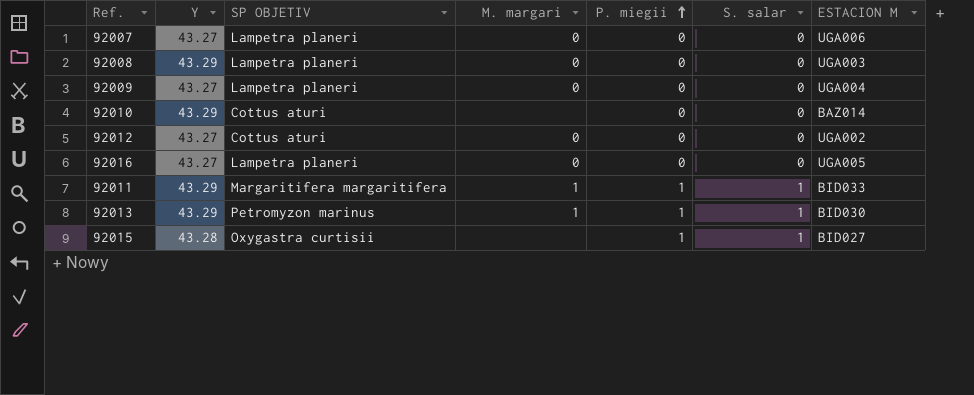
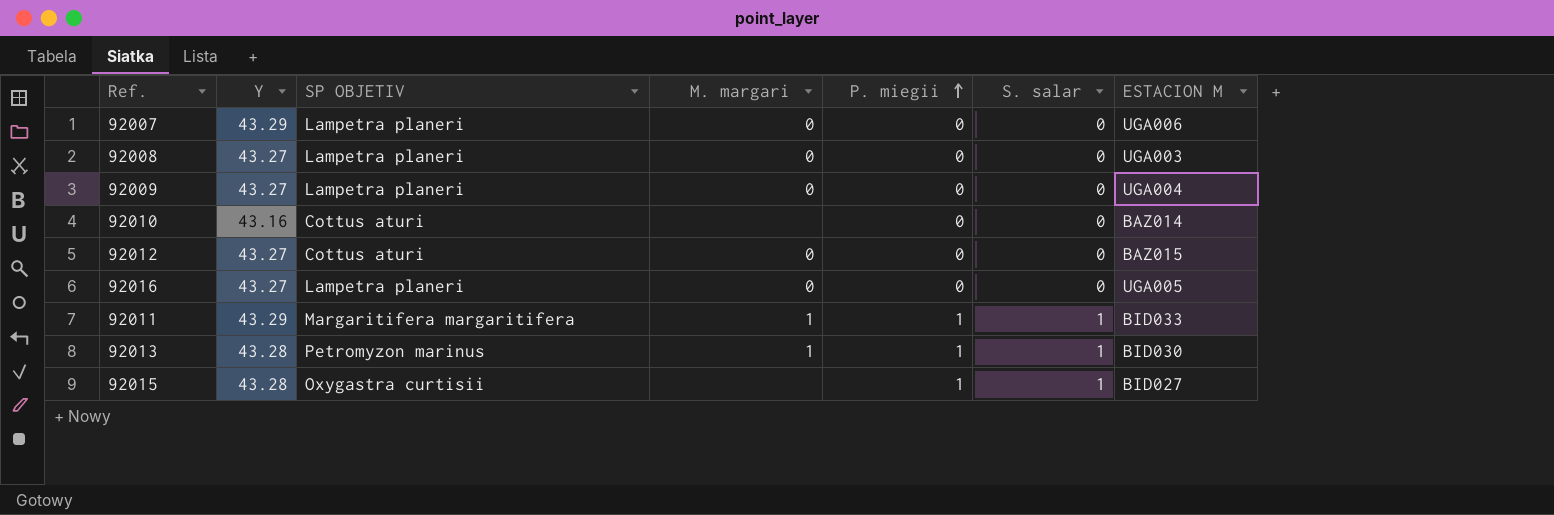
92007 | Y: 43.27 -> 43.29
92008 | Y: 43.29 -> 43.27
92010 | Y: 43.29 -> 43.16
92012 | ESTACION M: UGA002 -> BAZ015
92013 | Y: 43.29 -> 43.28

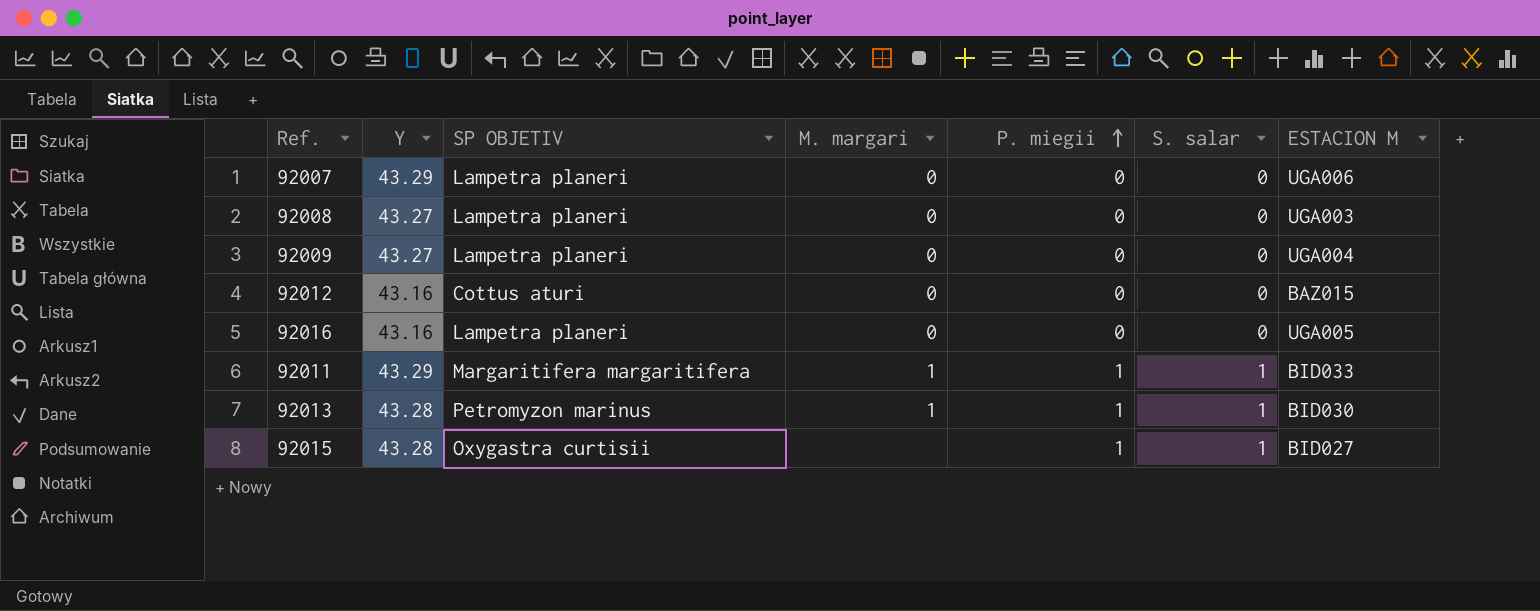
row 92010: 43.16 | Cottus aturi | none | 0 | 0 | BAZ014 -> none
92012 | Y: 43.27 -> 43.16
92016 | Y: 43.27 -> 43.16

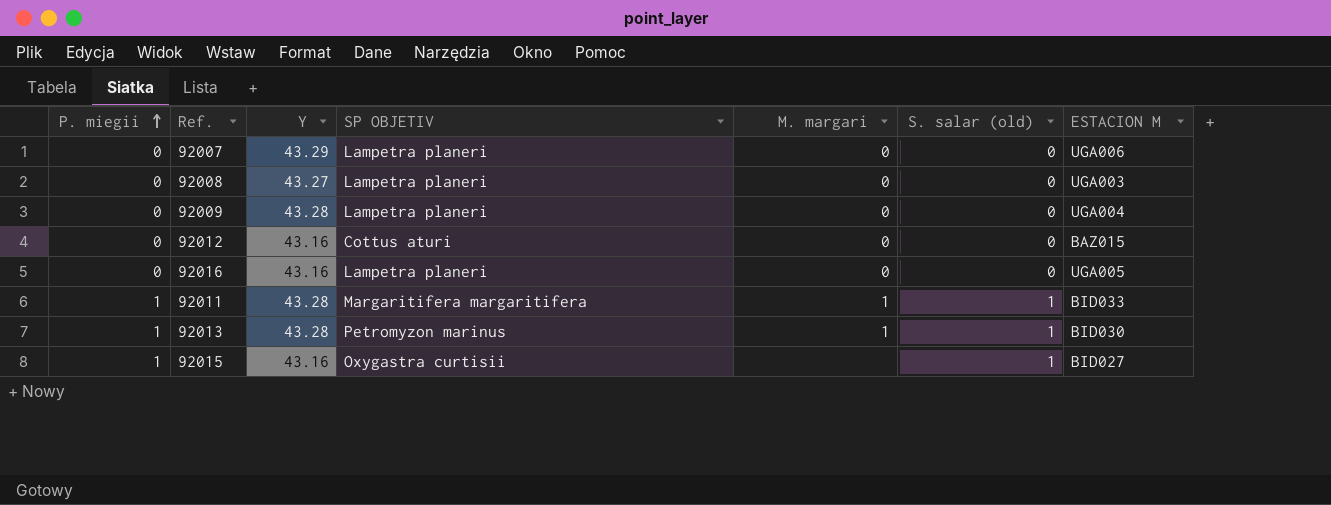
column P. miegii | position: 5 -> 1
column name: S. salar -> S. salar (old)
92009 | Y: 43.27 -> 43.28
92011 | Y: 43.29 -> 43.28
92015 | Y: 43.28 -> 43.16

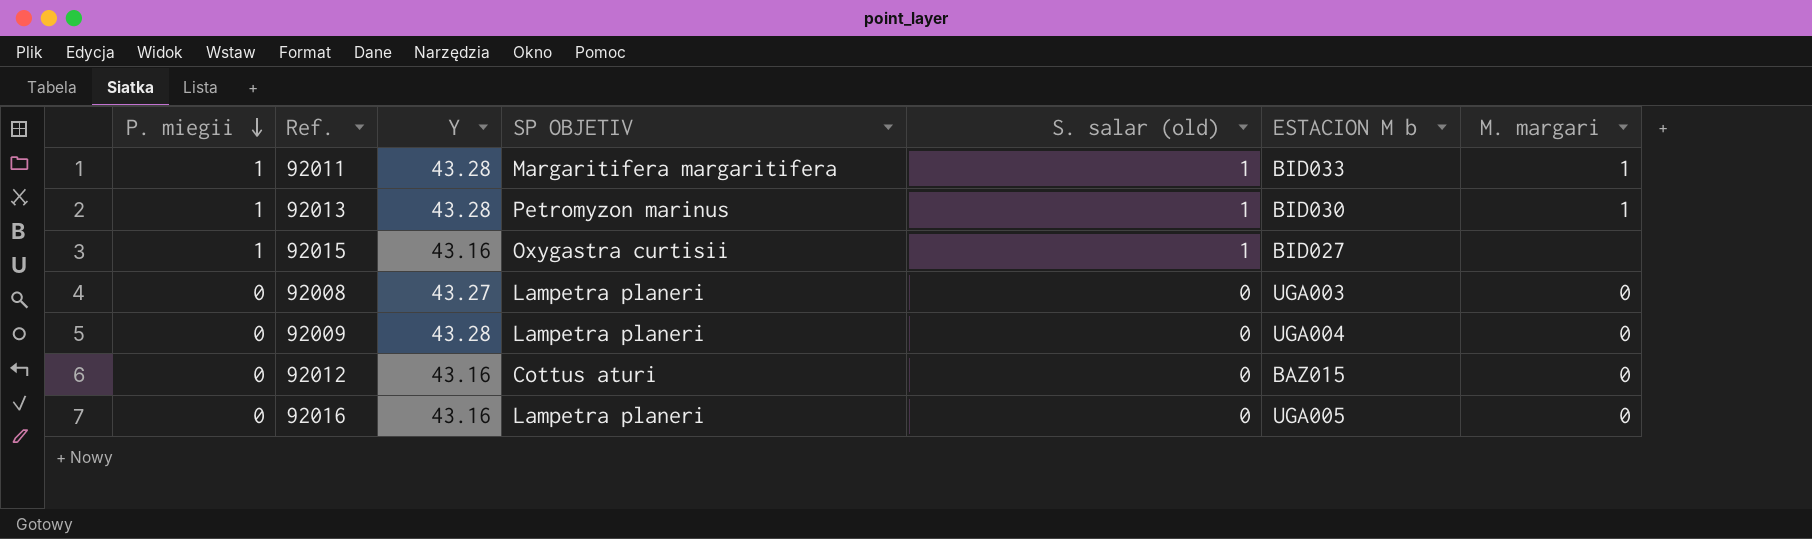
row order: P. miegii ascending -> P. miegii descending
column name: ESTACION M -> ESTACION M b
column M. margari | position: 5 -> 7
row 92007: 0 | 43.29 | Lampetra planeri | 0 | 0 | UGA006 -> none

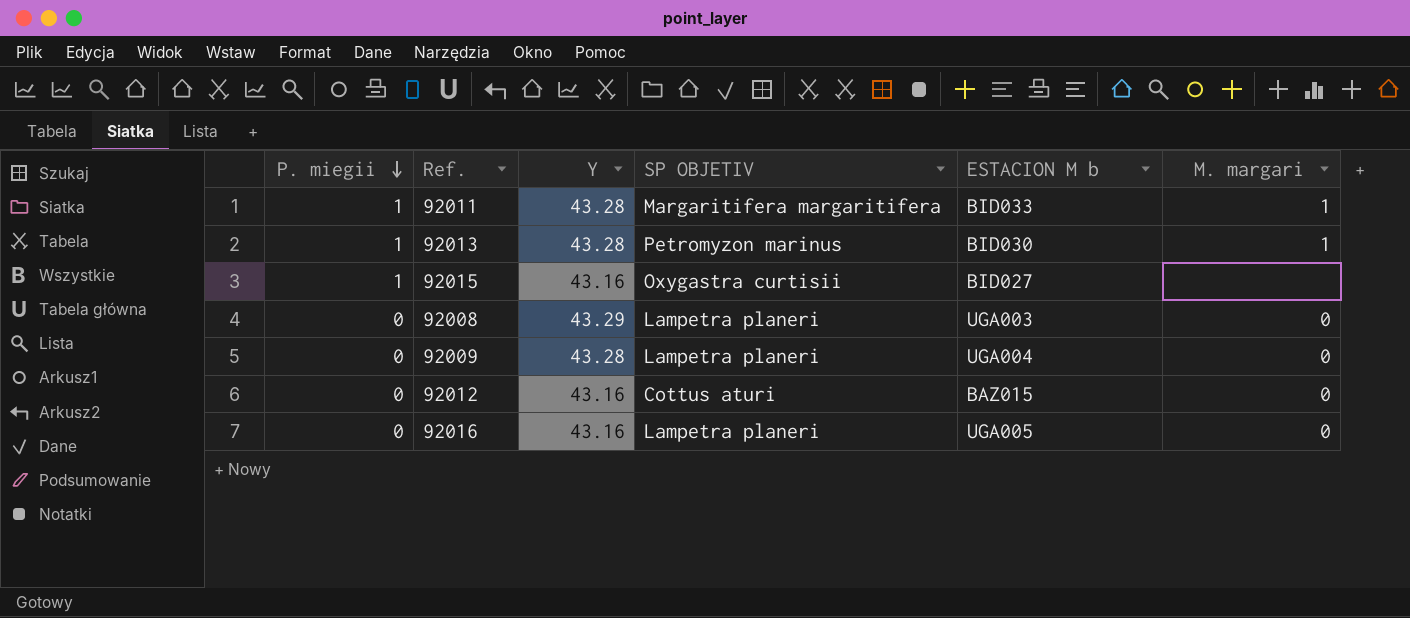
column S. salar (old) | position: 5 -> none
92008 | Y: 43.27 -> 43.29

